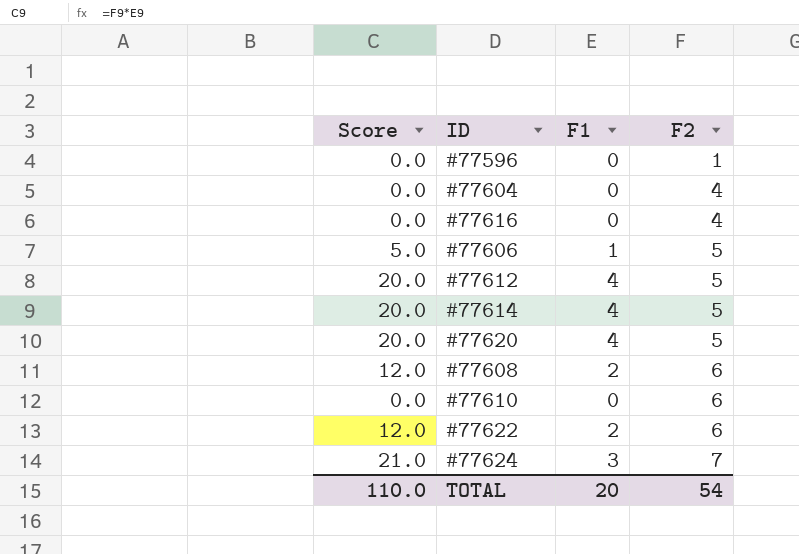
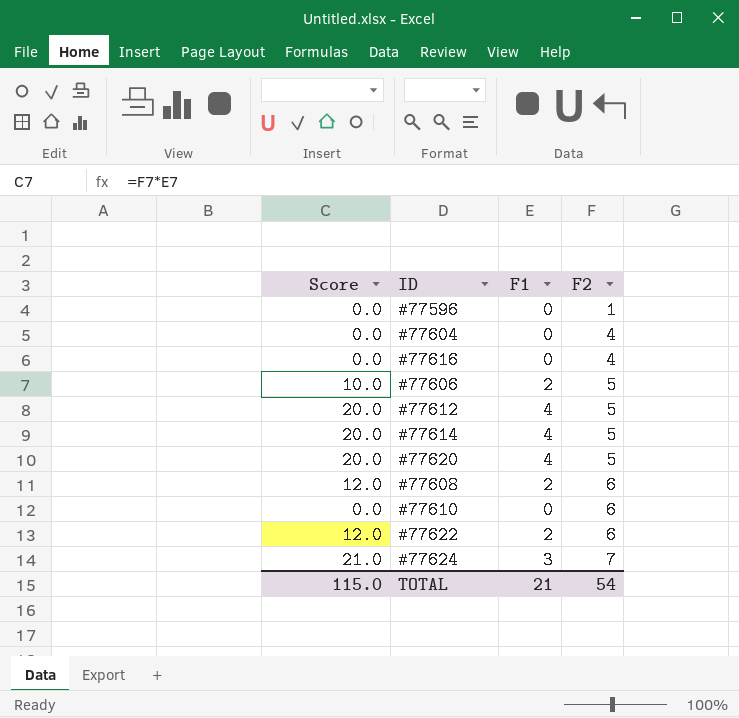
#77606 | Score: 5.0 -> 10.0
#77606 | F1: 1 -> 2
TOTAL | Score: 110.0 -> 115.0
TOTAL | F1: 20 -> 21

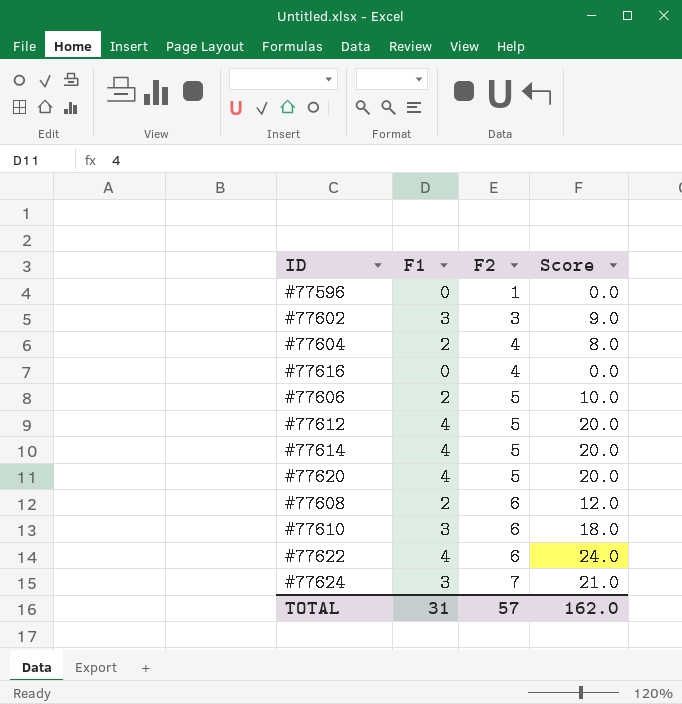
column Score | position: 1 -> 4
row #77602: none -> 3 | 3 | 9.0
#77604 | F1: 0 -> 2
#77604 | Score: 0.0 -> 8.0
#77610 | F1: 0 -> 3
#77610 | Score: 0.0 -> 18.0
#77622 | F1: 2 -> 4
#77622 | Score: 12.0 -> 24.0
TOTAL | F1: 21 -> 31
TOTAL | F2: 54 -> 57
TOTAL | Score: 115.0 -> 162.0

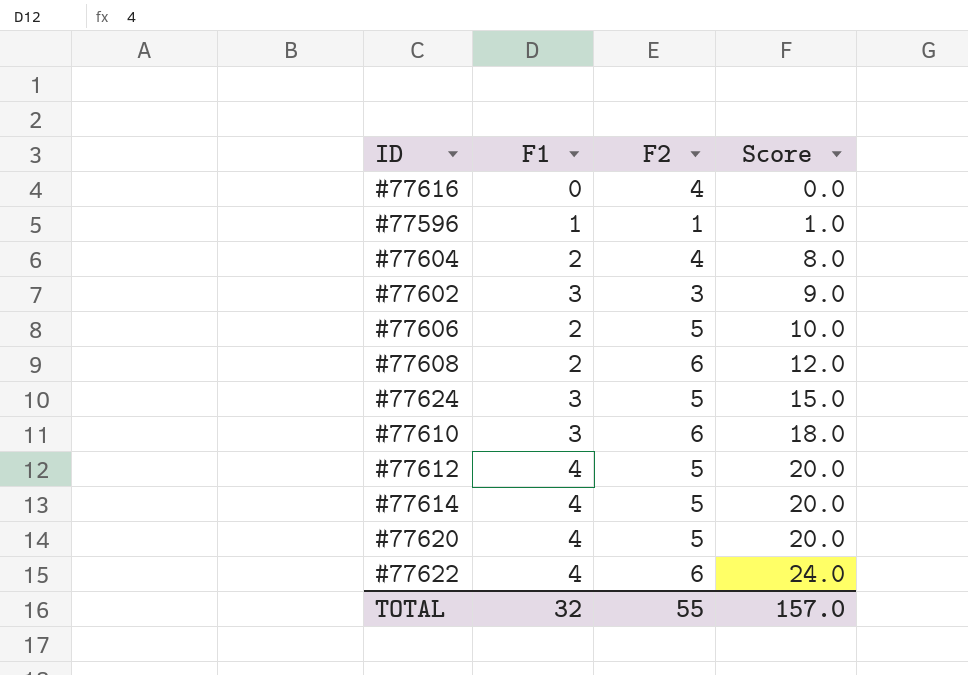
row order: F2 ascending -> Score ascending
#77596 | F1: 0 -> 1
#77596 | Score: 0.0 -> 1.0
#77624 | F2: 7 -> 5
#77624 | Score: 21.0 -> 15.0
TOTAL | F1: 31 -> 32
TOTAL | F2: 57 -> 55
TOTAL | Score: 162.0 -> 157.0

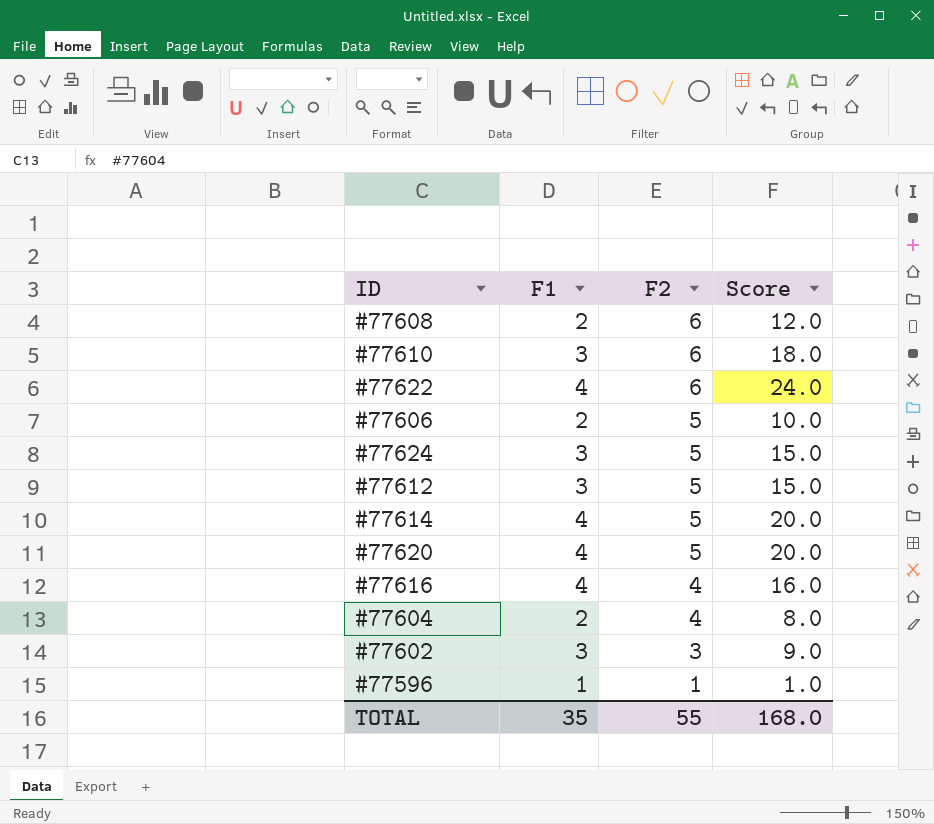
row order: Score ascending -> F2 descending
#77612 | F1: 4 -> 3
#77612 | Score: 20.0 -> 15.0
#77616 | F1: 0 -> 4
#77616 | Score: 0.0 -> 16.0
TOTAL | F1: 32 -> 35
TOTAL | Score: 157.0 -> 168.0

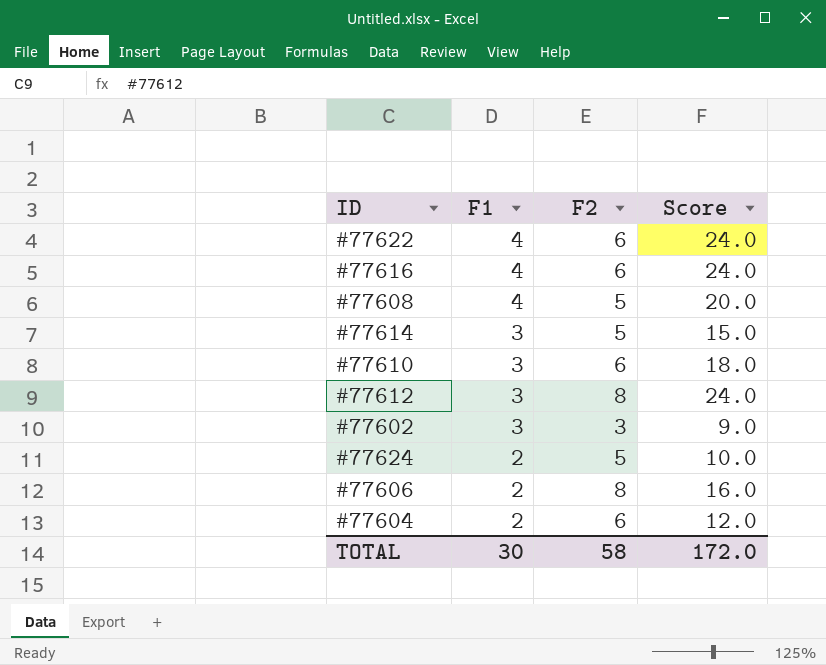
row order: F2 descending -> F1 descending
row #77620: 4 | 5 | 20.0 -> none
row #77596: 1 | 1 | 1.0 -> none
#77616 | F2: 4 -> 6
#77616 | Score: 16.0 -> 24.0
#77608 | F1: 2 -> 4
#77608 | F2: 6 -> 5
#77608 | Score: 12.0 -> 20.0
#77614 | F1: 4 -> 3
#77614 | Score: 20.0 -> 15.0
#77612 | F2: 5 -> 8
#77612 | Score: 15.0 -> 24.0
#77624 | F1: 3 -> 2
#77624 | Score: 15.0 -> 10.0
#77606 | F2: 5 -> 8
#77606 | Score: 10.0 -> 16.0
#77604 | F2: 4 -> 6
#77604 | Score: 8.0 -> 12.0
TOTAL | F1: 35 -> 30
TOTAL | F2: 55 -> 58
TOTAL | Score: 168.0 -> 172.0

